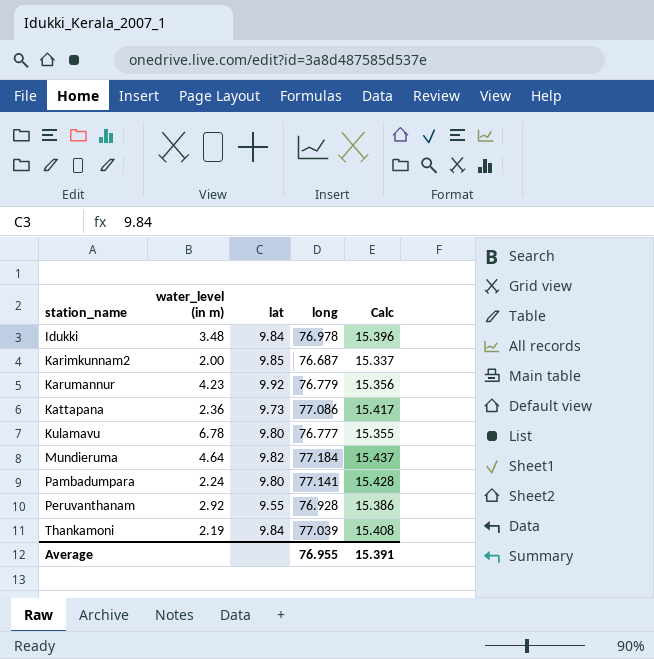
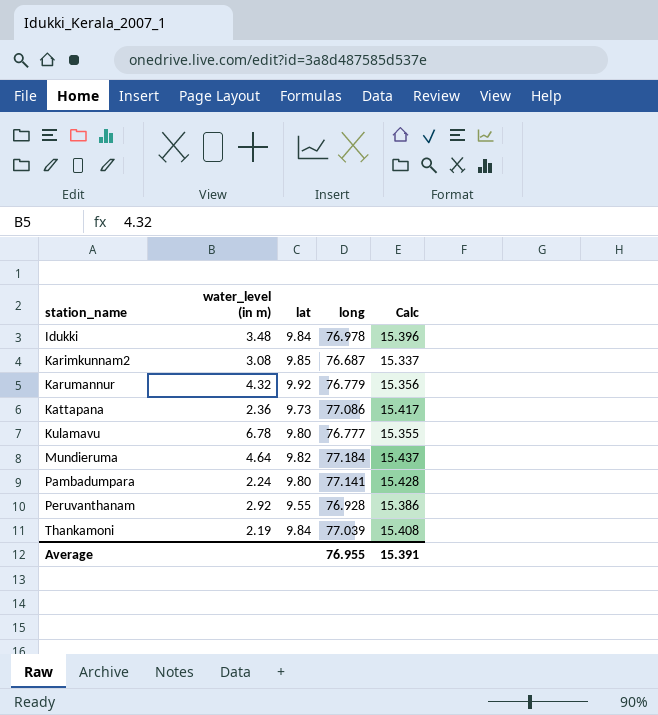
Karimkunnam2 | water_level (in m): 2.00 -> 3.08
Karumannur | water_level (in m): 4.23 -> 4.32

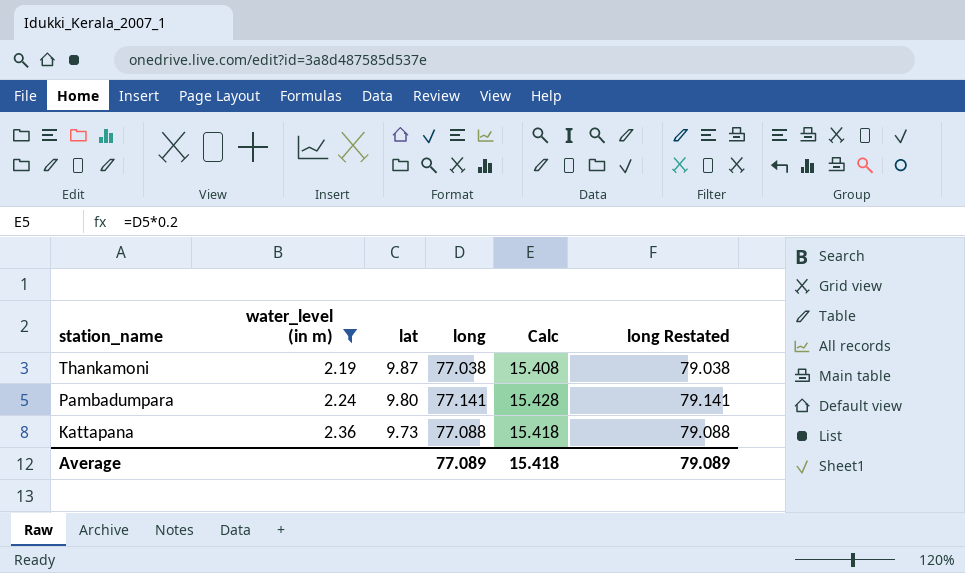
filter: none -> water_level (in m) <= 2.36
row order: station_name ascending -> station_name descending
column long Restated | formula: none -> [long] + 2
Thankamoni | lat: 9.84 -> 9.87
Thankamoni | long: 77.039 -> 77.038
Kattapana | long: 77.086 -> 77.088
Kattapana | Calc: 15.417 -> 15.418
Average | long: 76.955 -> 77.089
Average | Calc: 15.391 -> 15.418

